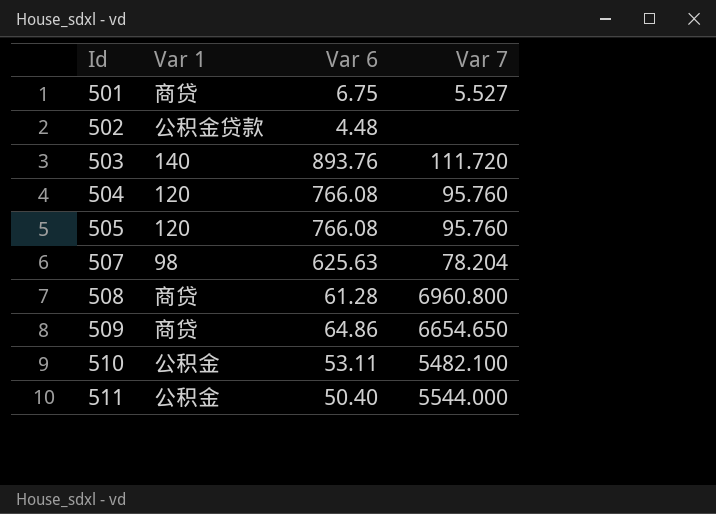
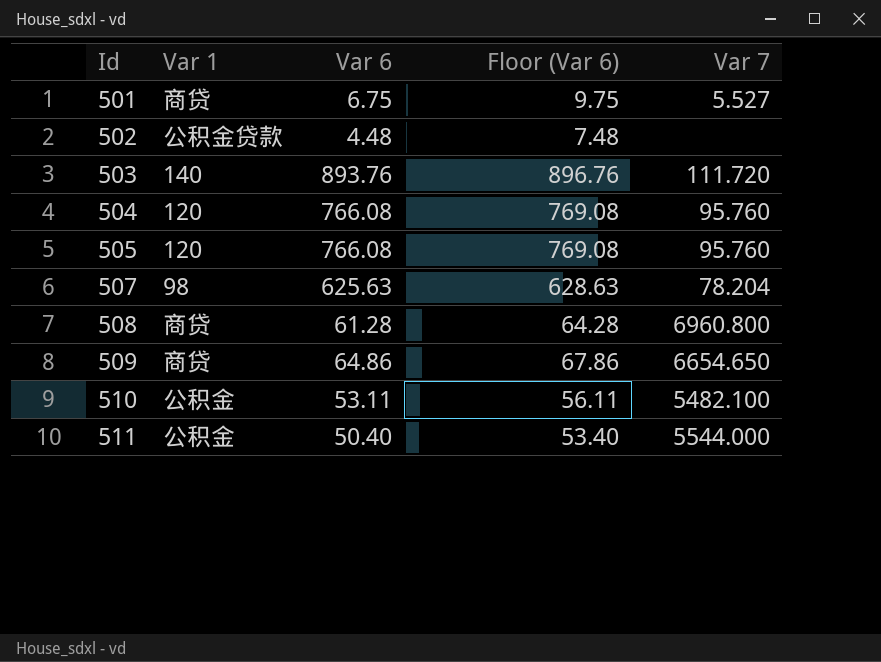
column Floor (Var 6) | formula: none -> [Var 6] + 3

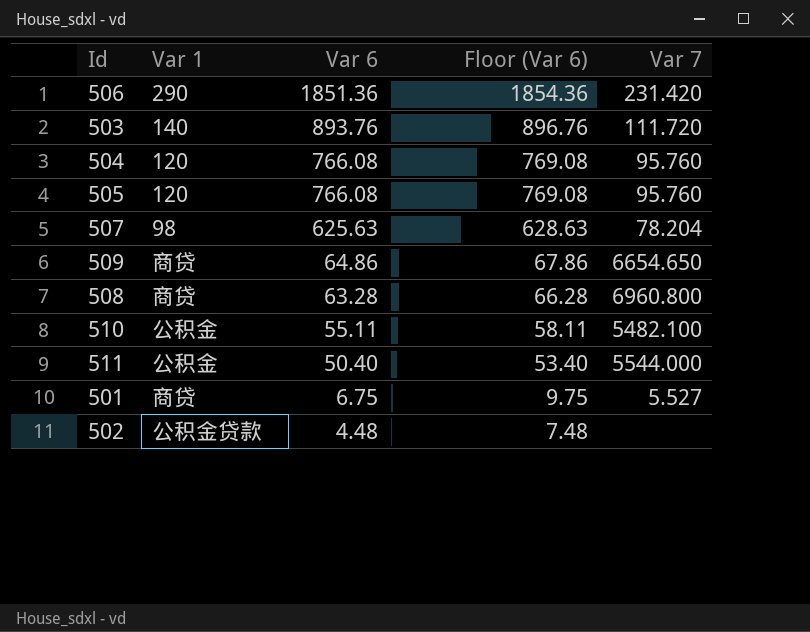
row order: Id ascending -> Var 6 descending
row 506: none -> 290 | 1851.36 | 1854.36 | 231.420
508 | Var 6: 61.28 -> 63.28
508 | Floor (Var 6): 64.28 -> 66.28
510 | Var 6: 53.11 -> 55.11
510 | Floor (Var 6): 56.11 -> 58.11

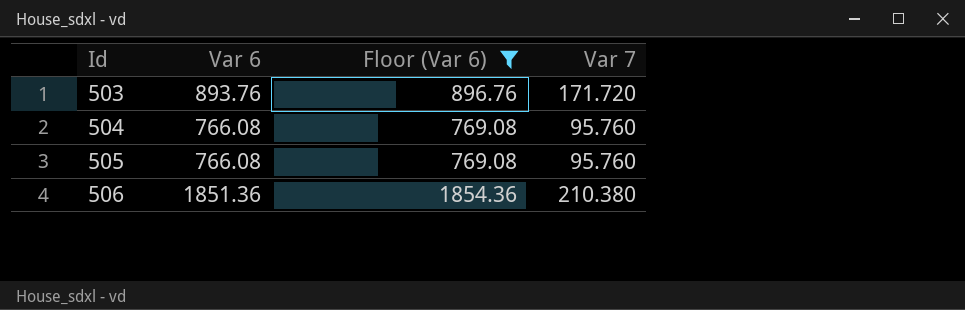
filter: none -> Floor (Var 6) >= 769.08
row order: Var 6 descending -> Id ascending
column Var 1 | position: 2 -> none
503 | Var 7: 111.720 -> 171.720
506 | Var 7: 231.420 -> 210.380

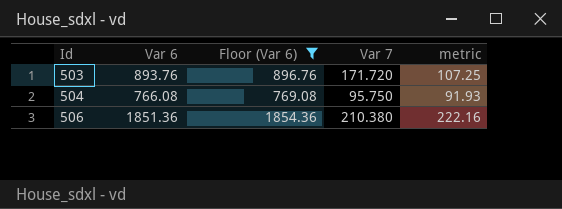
column metric | formula: none -> [Var 6] * 0.12
row 505: 766.08 | 769.08 | 95.760 -> none
504 | Var 7: 95.760 -> 95.750

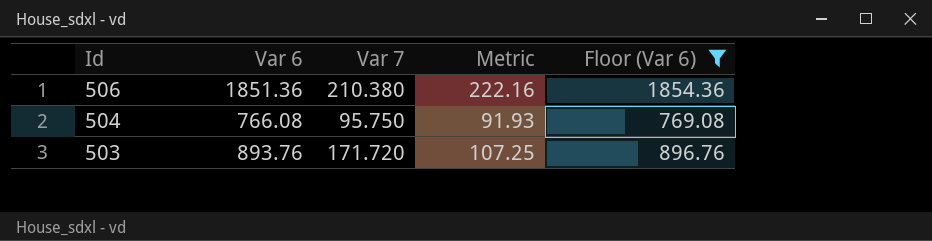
row order: Id ascending -> Id descending
column name: metric -> Metric
column Floor (Var 6) | position: 3 -> 5

